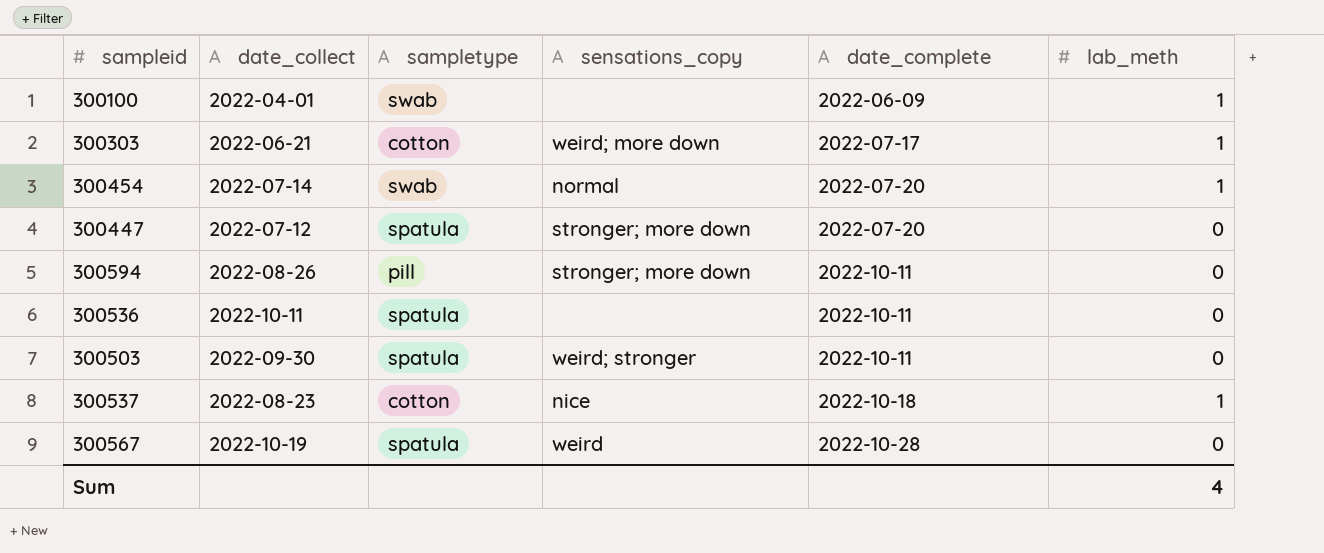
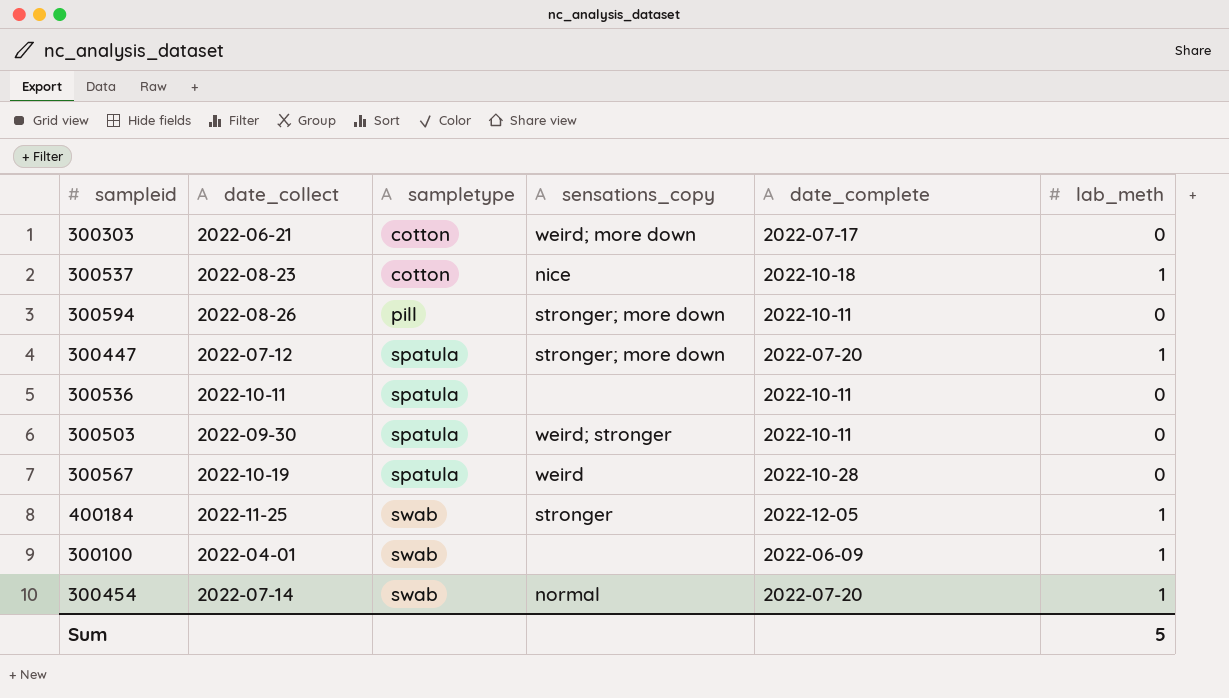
row order: date_complete ascending -> sampletype ascending
300303 | lab_meth: 1 -> 0
300447 | lab_meth: 0 -> 1
row 400184: none -> 2022-11-25 | swab | stronger | 2022-12-05 | 1
Sum | lab_meth: 4 -> 5

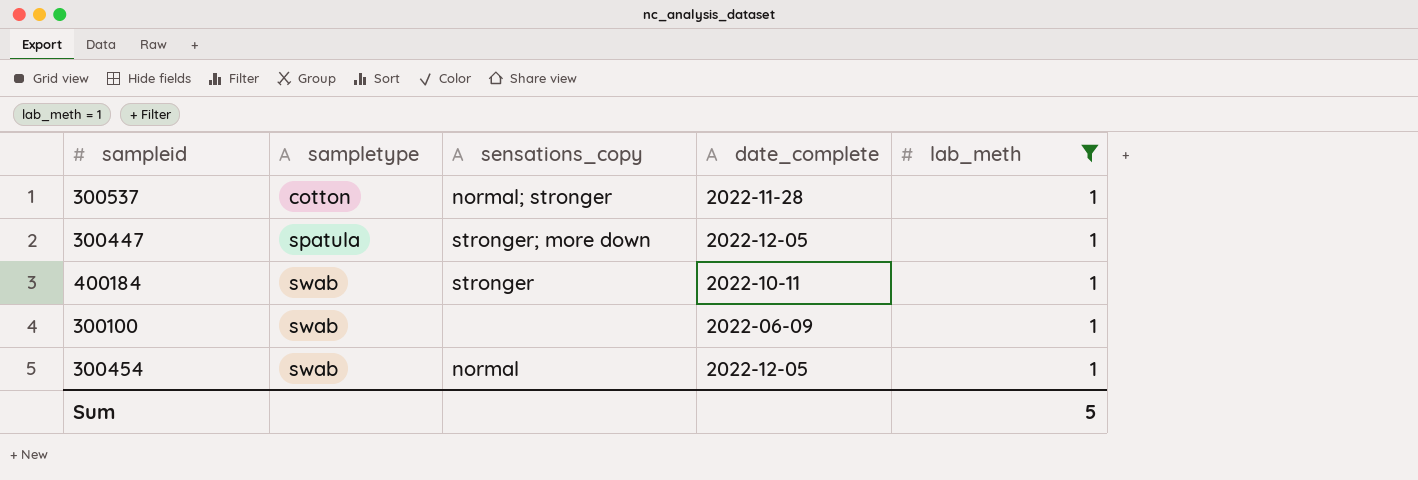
filter: none -> lab_meth = 1
column date_collect | position: 2 -> none
300537 | sensations_copy: nice -> normal; stronger
300537 | date_complete: 2022-10-18 -> 2022-11-28
300447 | date_complete: 2022-07-20 -> 2022-12-05
400184 | date_complete: 2022-12-05 -> 2022-10-11
300454 | date_complete: 2022-07-20 -> 2022-12-05

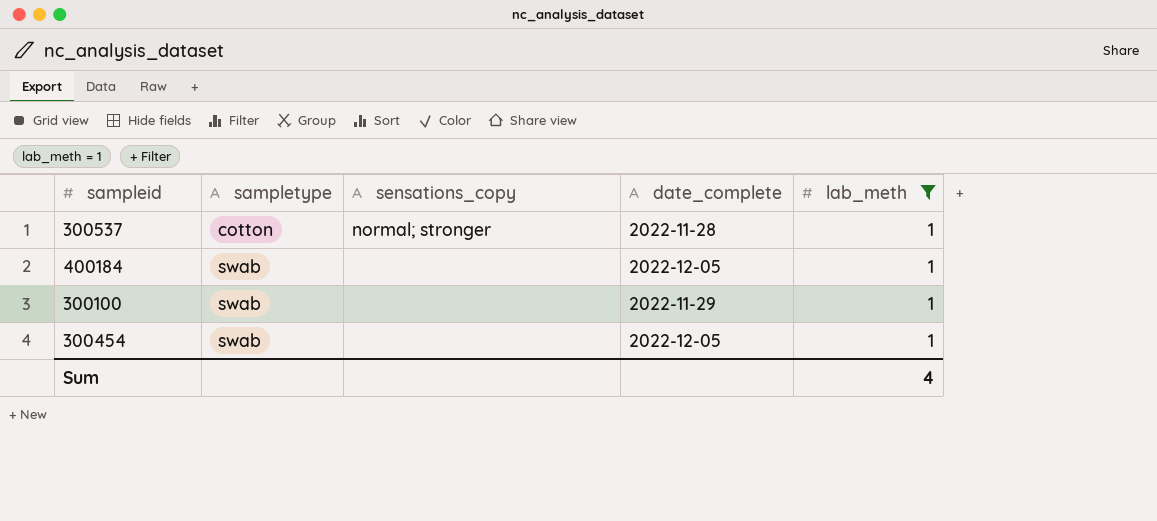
row 300447: spatula | stronger; more down | 2022-12-05 | 1 -> none
400184 | sensations_copy: stronger -> none
400184 | date_complete: 2022-10-11 -> 2022-12-05
300100 | date_complete: 2022-06-09 -> 2022-11-29
300454 | sensations_copy: normal -> none
Sum | lab_meth: 5 -> 4

